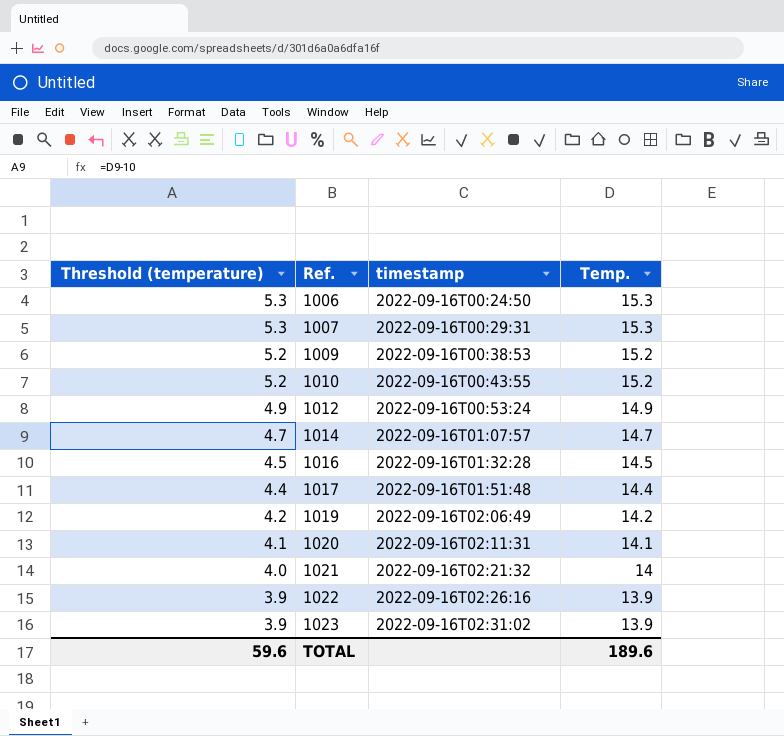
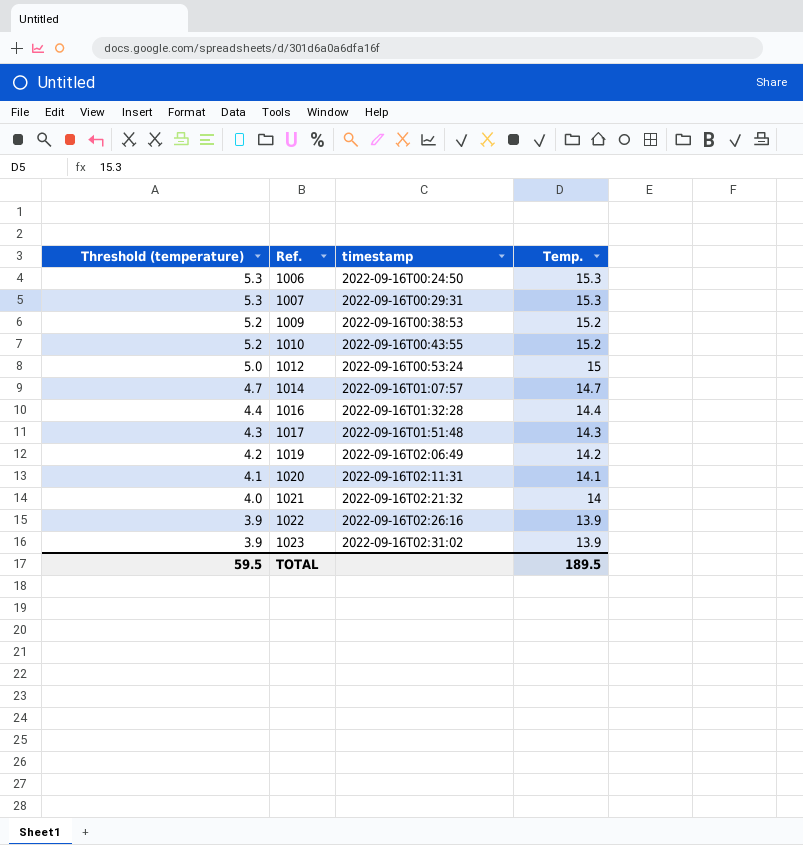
1012 | Threshold (temperature): 4.9 -> 5.0
1012 | Temp.: 14.9 -> 15
1016 | Threshold (temperature): 4.5 -> 4.4
1016 | Temp.: 14.5 -> 14.4
1017 | Threshold (temperature): 4.4 -> 4.3
1017 | Temp.: 14.4 -> 14.3
TOTAL | Threshold (temperature): 59.6 -> 59.5
TOTAL | Temp.: 189.6 -> 189.5

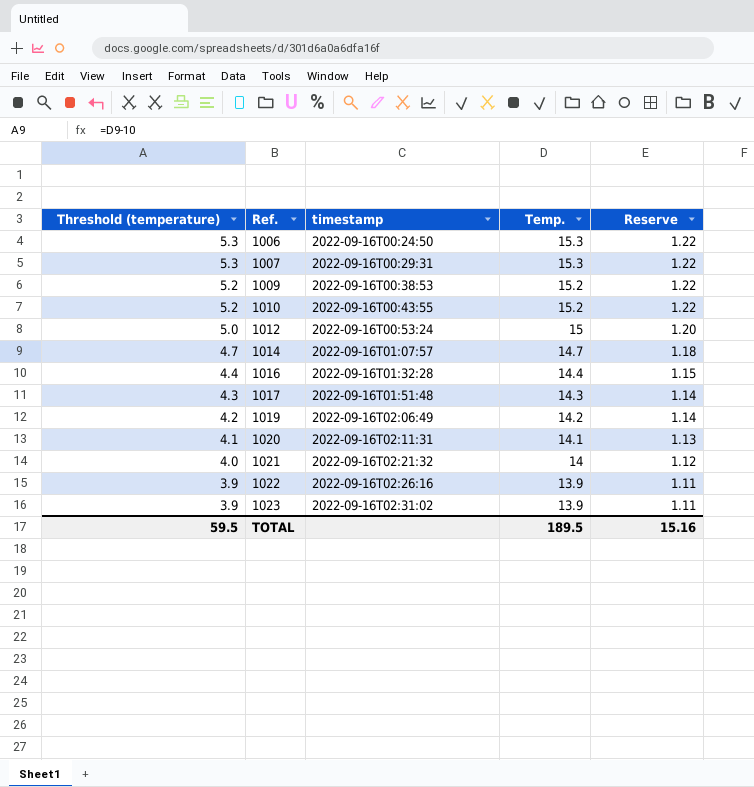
column Reserve | formula: none -> [Temp.] * 0.08

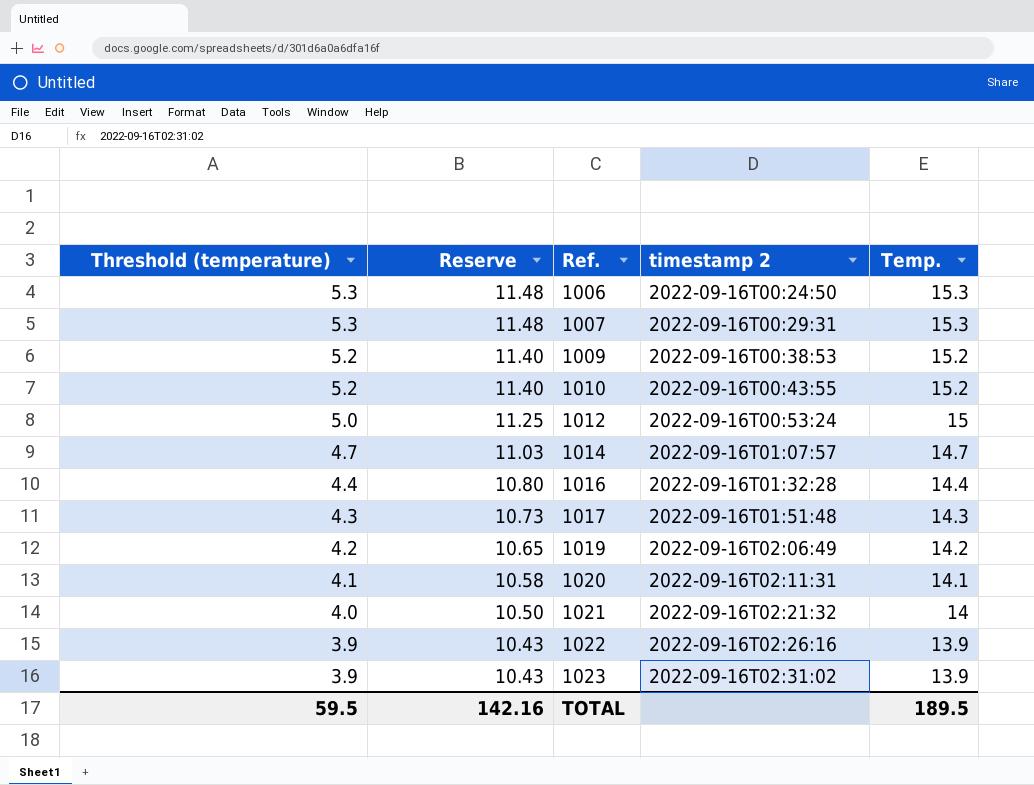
column Reserve | formula: [Temp.] * 0.08 -> [Temp.] * 0.75
column Reserve | position: 5 -> 2
column name: timestamp -> timestamp 2
TOTAL | Reserve: 15.16 -> 142.16

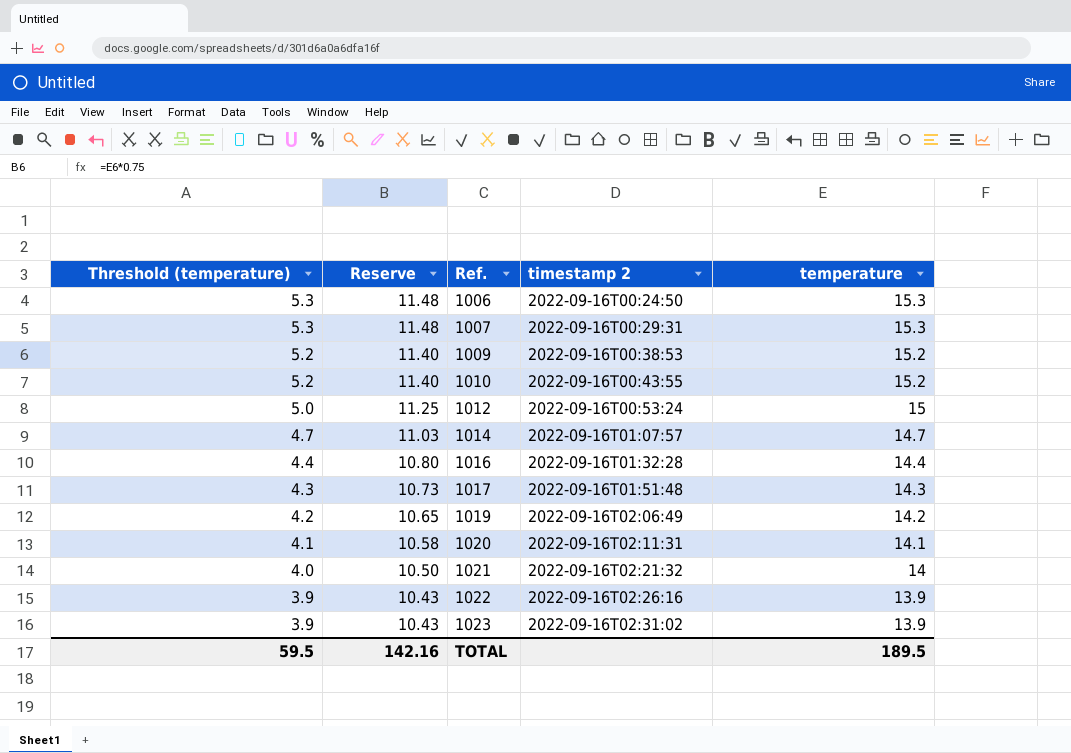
column name: Temp. -> temperature

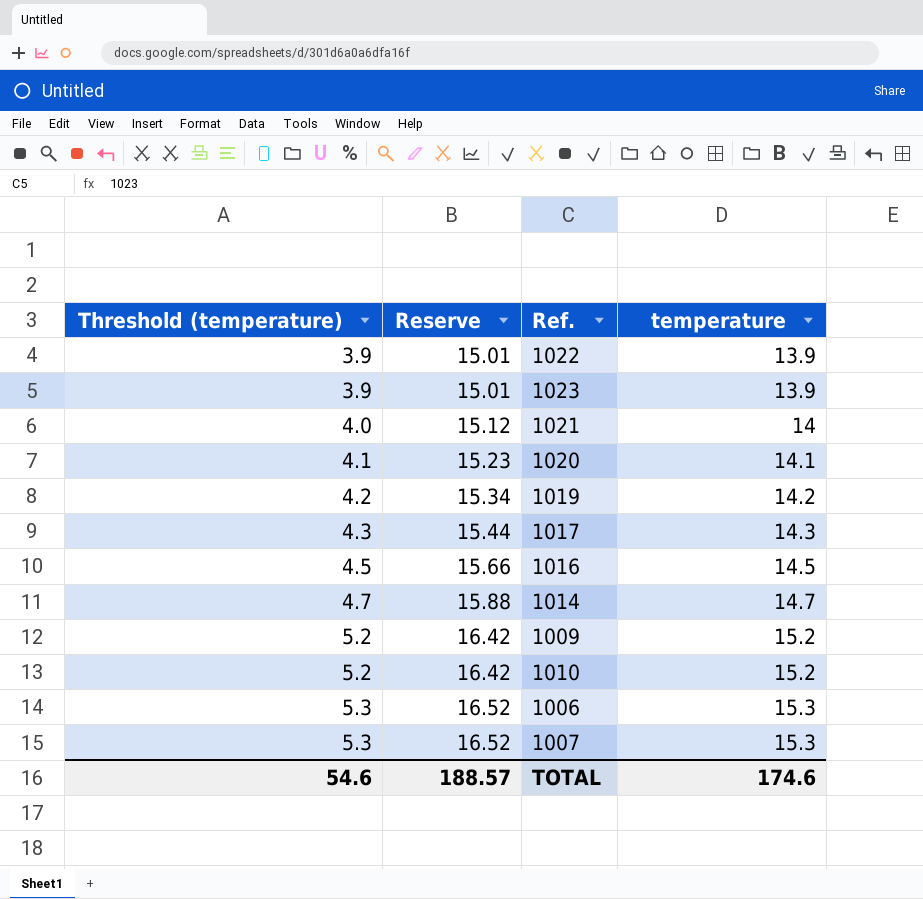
row order: Threshold (temperature) descending -> Threshold (temperature) ascending
column timestamp 2 | position: 4 -> none
column Reserve | formula: [temperature] * 0.75 -> [temperature] * 1.08
row 1012: 5.0 | 11.25 | 2022-09-16T00:53:24 | 15 -> none
1016 | Threshold (temperature): 4.4 -> 4.5
1016 | temperature: 14.4 -> 14.5
TOTAL | Threshold (temperature): 59.5 -> 54.6
TOTAL | Reserve: 142.16 -> 188.57
TOTAL | temperature: 189.5 -> 174.6

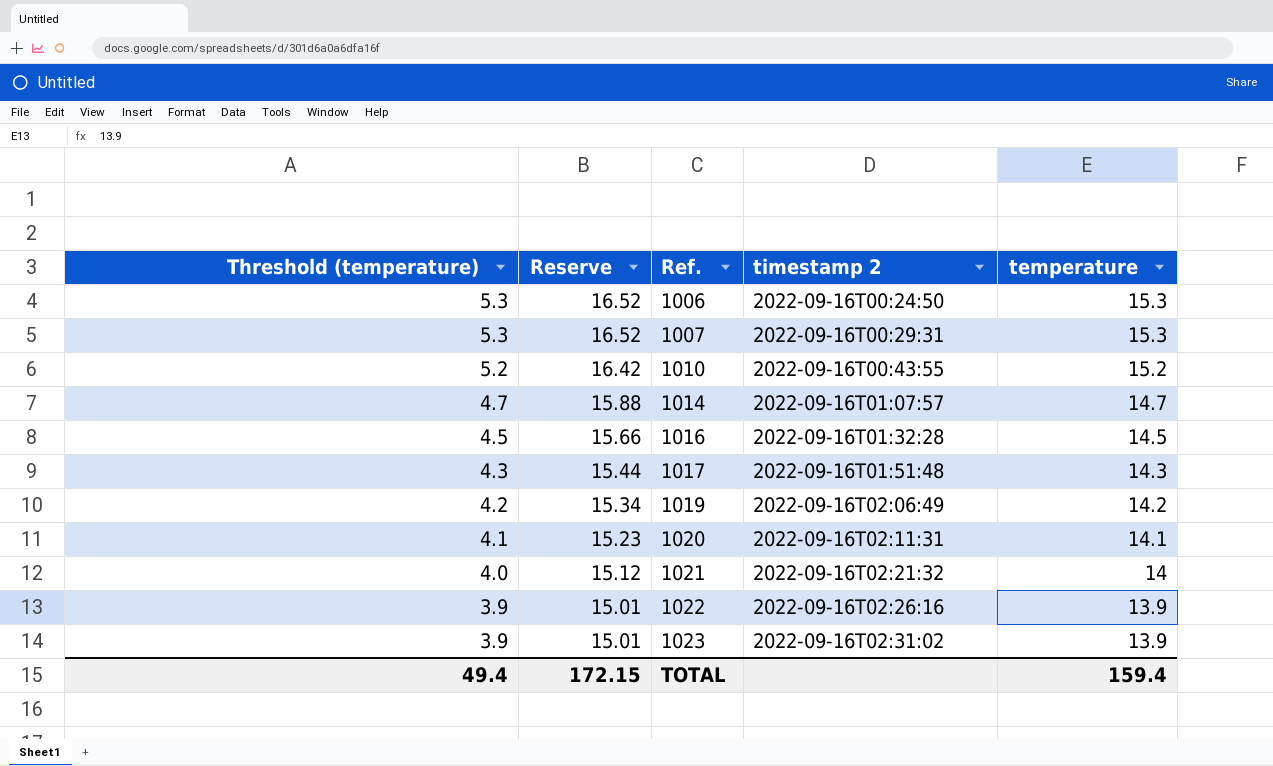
row order: Threshold (temperature) ascending -> Threshold (temperature) descending
column timestamp 2 | position: none -> 4
row 1009: 5.2 | 16.42 | 15.2 -> none
TOTAL | Threshold (temperature): 54.6 -> 49.4
TOTAL | Reserve: 188.57 -> 172.15
TOTAL | temperature: 174.6 -> 159.4

